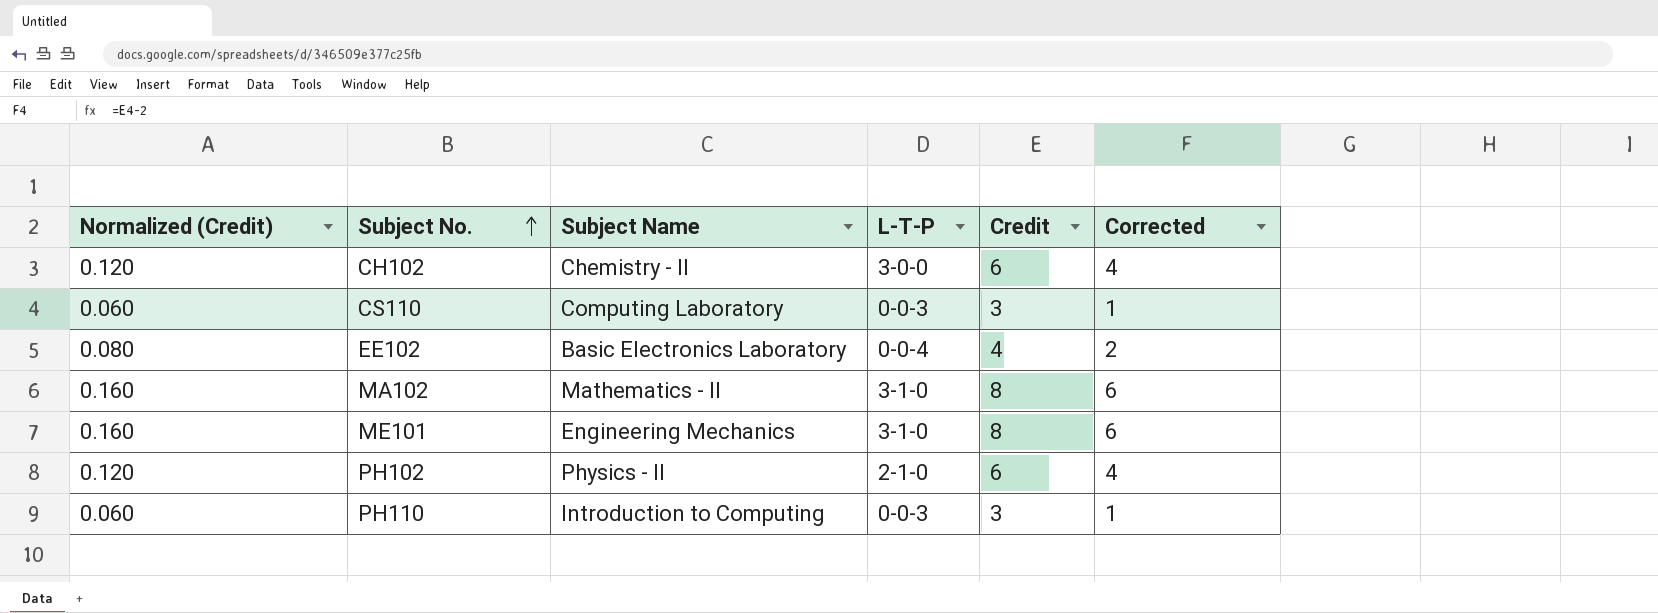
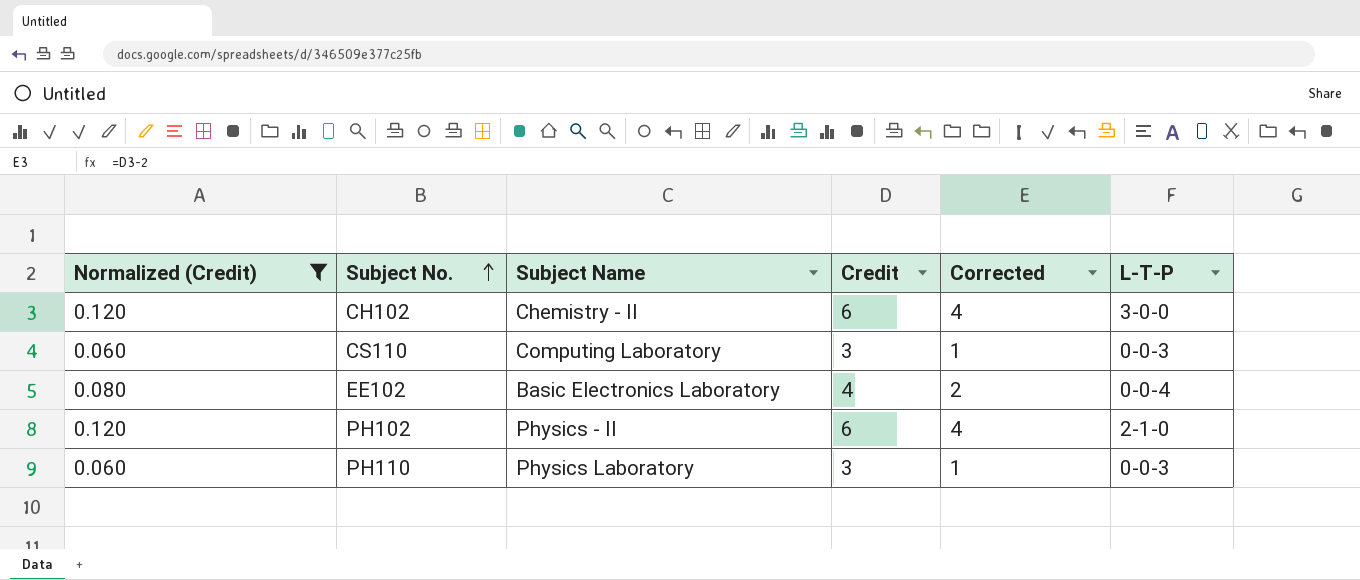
filter: none -> Normalized (Credit) != 0.160
column L-T-P | position: 4 -> 6
PH110 | Subject Name: Introduction to Computing -> Physics Laboratory

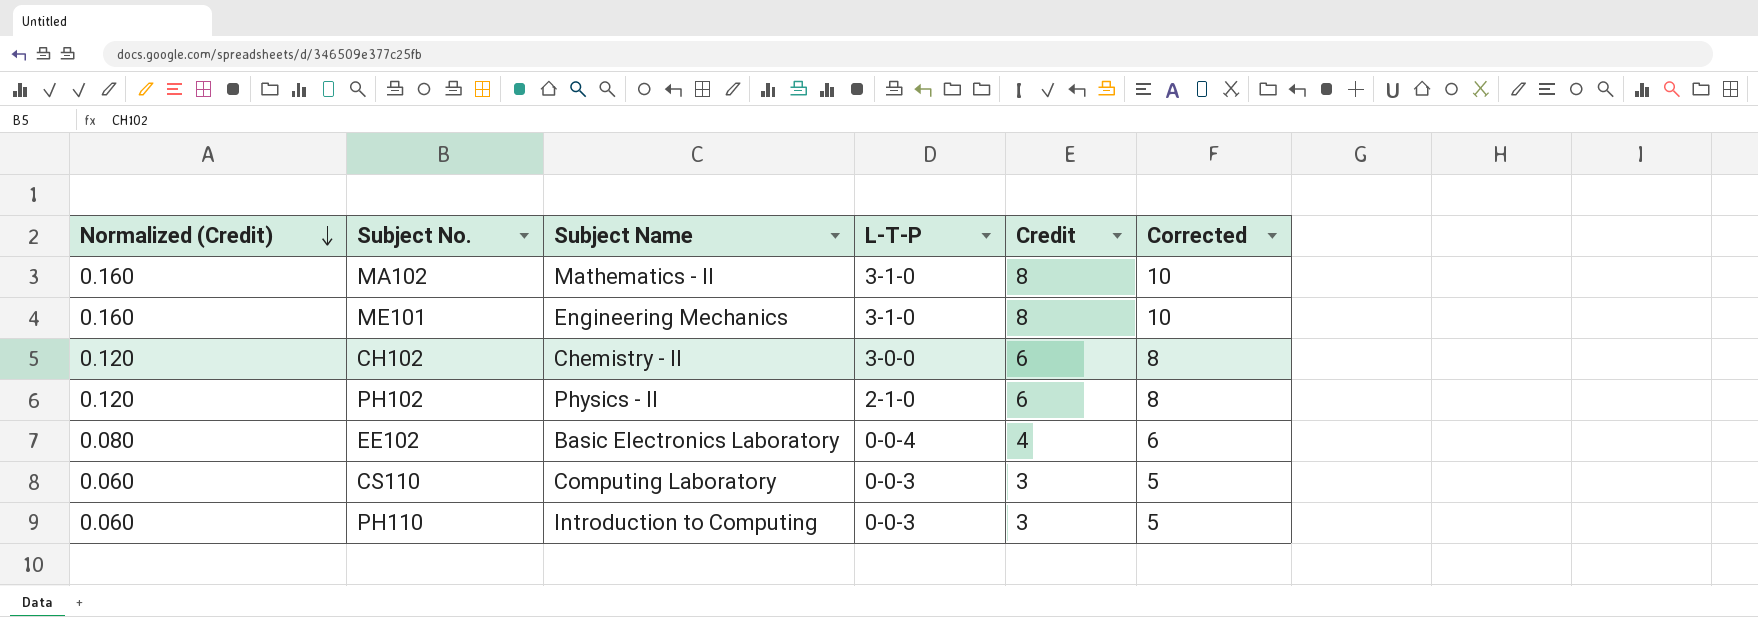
filter: Normalized (Credit) != 0.160 -> none
row order: Subject No. ascending -> Normalized (Credit) descending
column L-T-P | position: 6 -> 4
column Corrected | formula: [Credit] - 2 -> [Credit] + 2
PH110 | Subject Name: Physics Laboratory -> Introduction to Computing

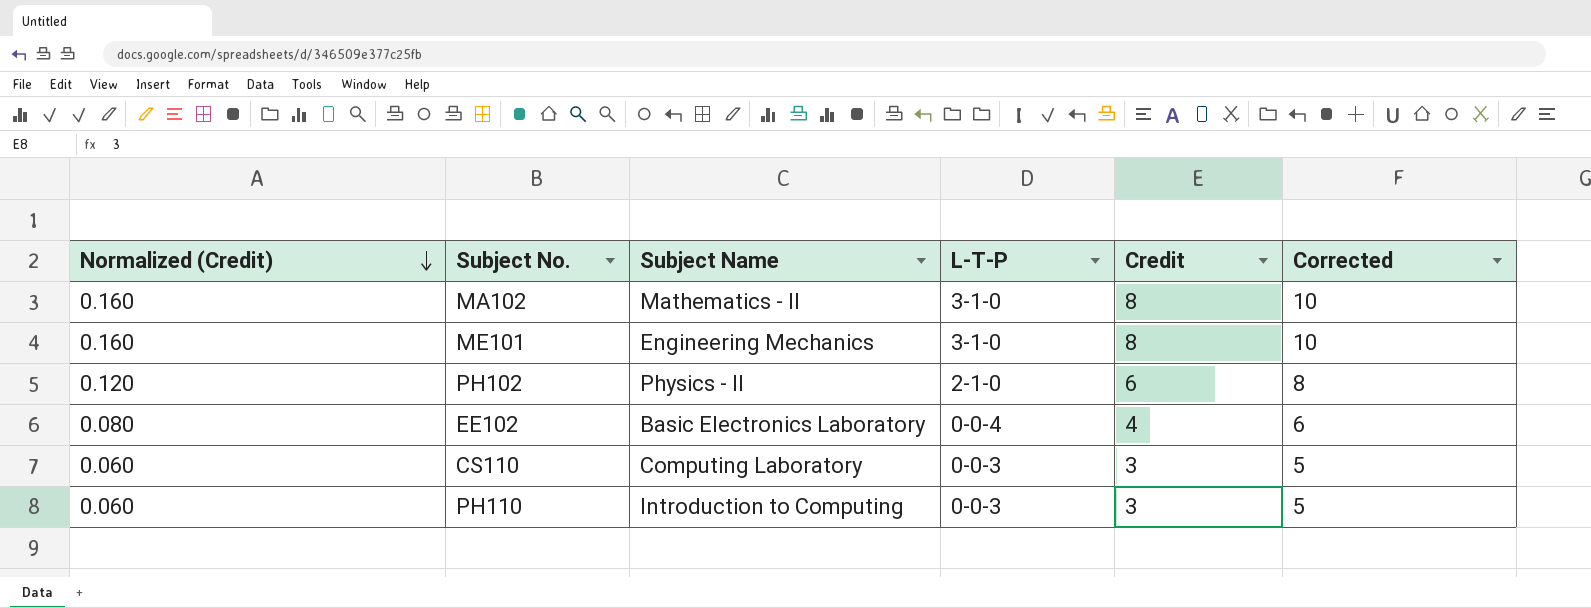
row CH102: 0.120 | Chemistry - II | 3-0-0 | 6 | 8 -> none

